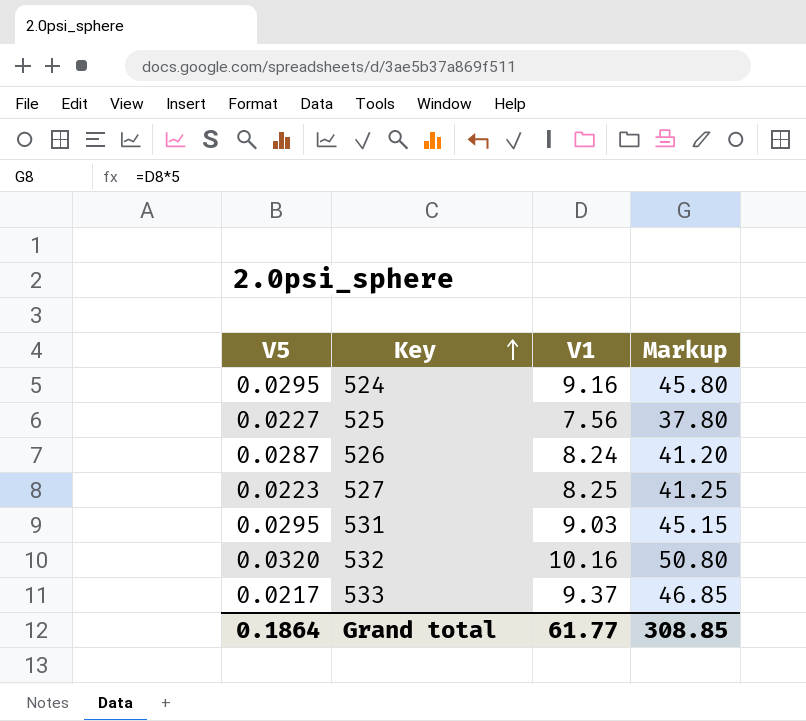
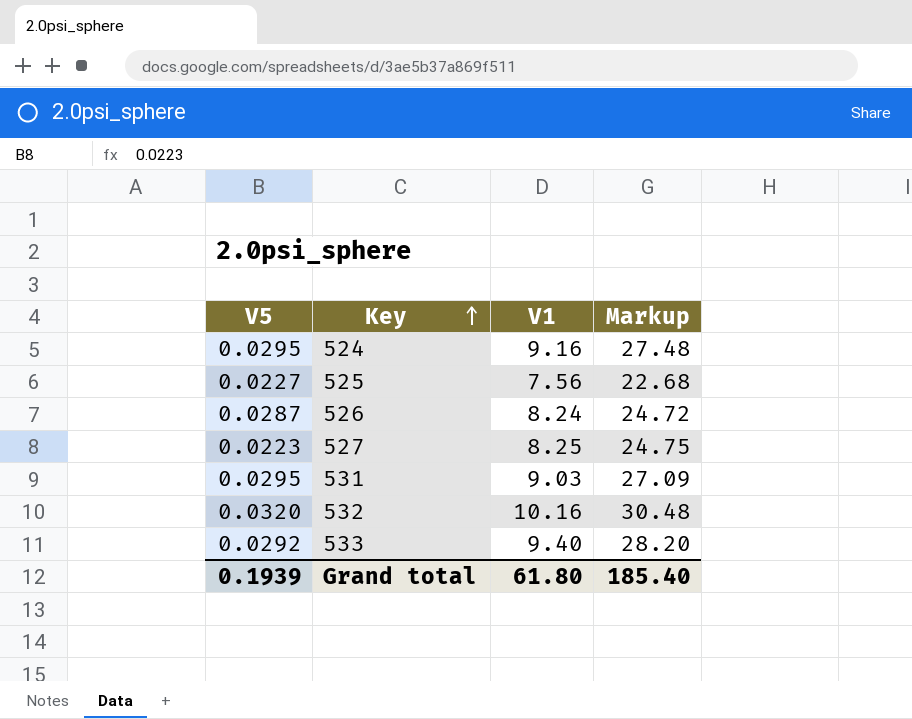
column Markup | formula: [V1] * 5 -> [V1] * 3
533 | V5: 0.0217 -> 0.0292
533 | V1: 9.37 -> 9.40
Grand total | V5: 0.1864 -> 0.1939
Grand total | V1: 61.77 -> 61.80
Grand total | Markup: 308.85 -> 185.40

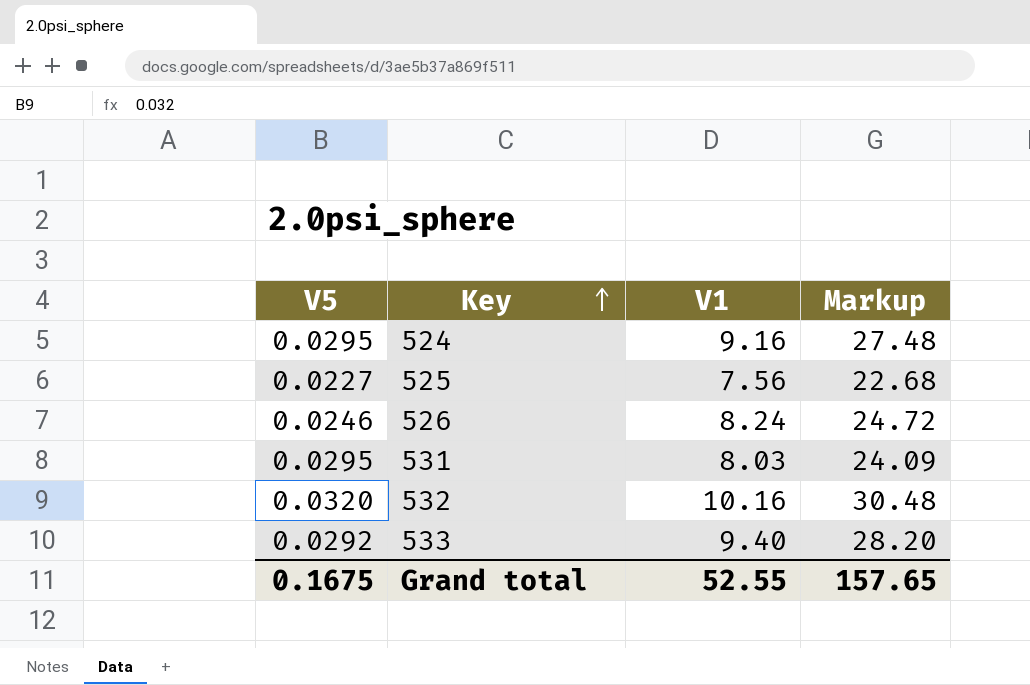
row 527: 0.0223 | 8.25 | 24.75 -> none
526 | V5: 0.0287 -> 0.0246
531 | V1: 9.03 -> 8.03
531 | Markup: 27.09 -> 24.09
Grand total | V5: 0.1939 -> 0.1675
Grand total | V1: 61.80 -> 52.55
Grand total | Markup: 185.40 -> 157.65

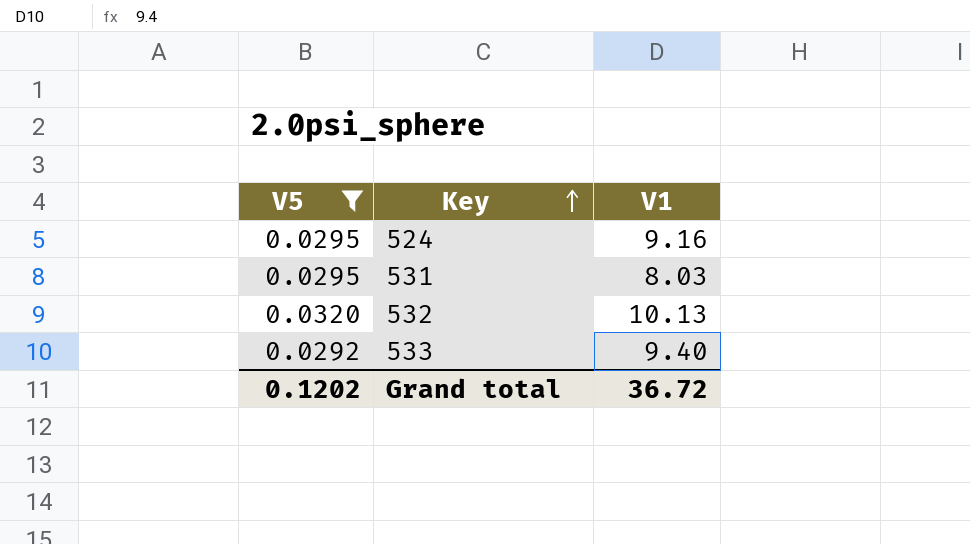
filter: none -> V5 >= 0.0292
column Markup | formula: [V1] * 3 -> none
532 | V1: 10.16 -> 10.13
Grand total | V5: 0.1675 -> 0.1202
Grand total | V1: 52.55 -> 36.72

